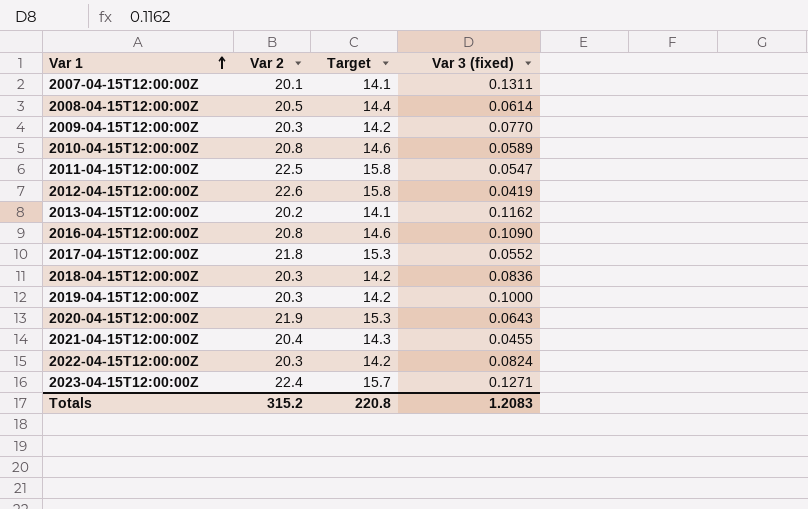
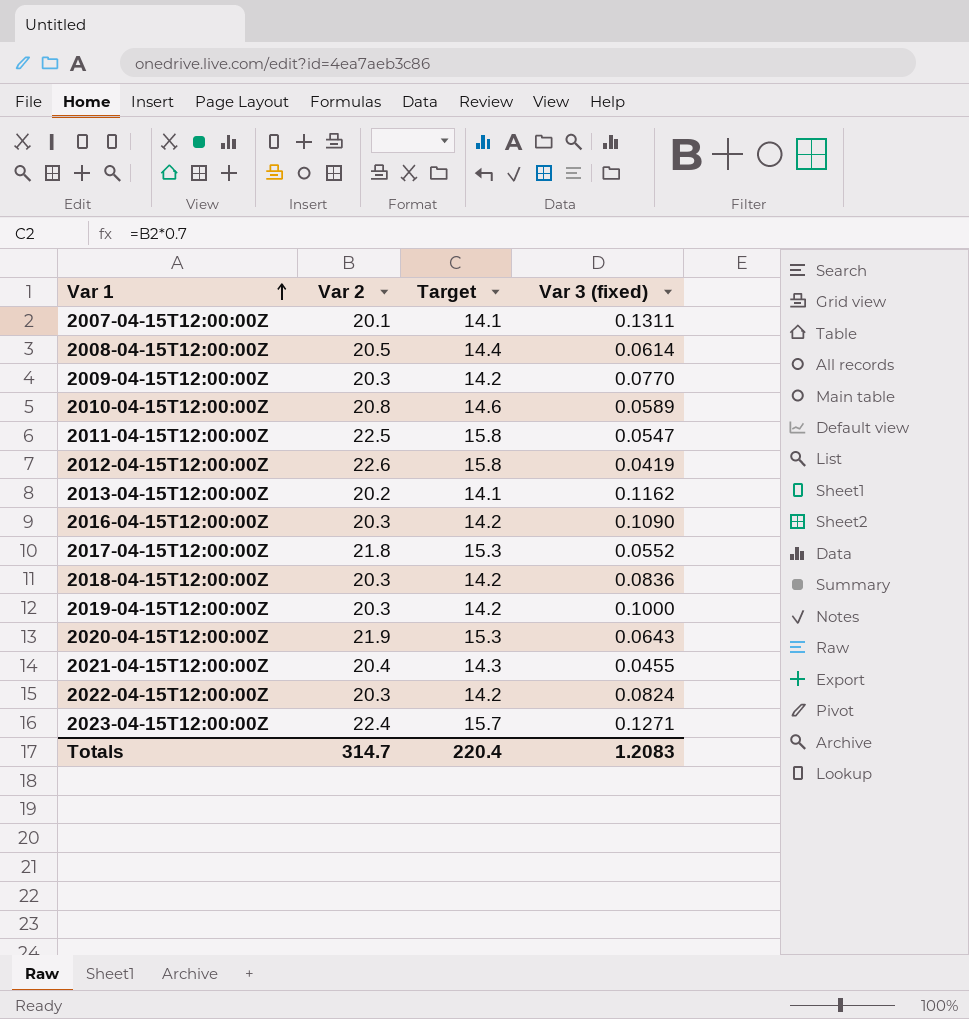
2016-04-15T12:00:00Z | Var 2: 20.8 -> 20.3
2016-04-15T12:00:00Z | Target: 14.6 -> 14.2
Totals | Var 2: 315.2 -> 314.7
Totals | Target: 220.8 -> 220.4

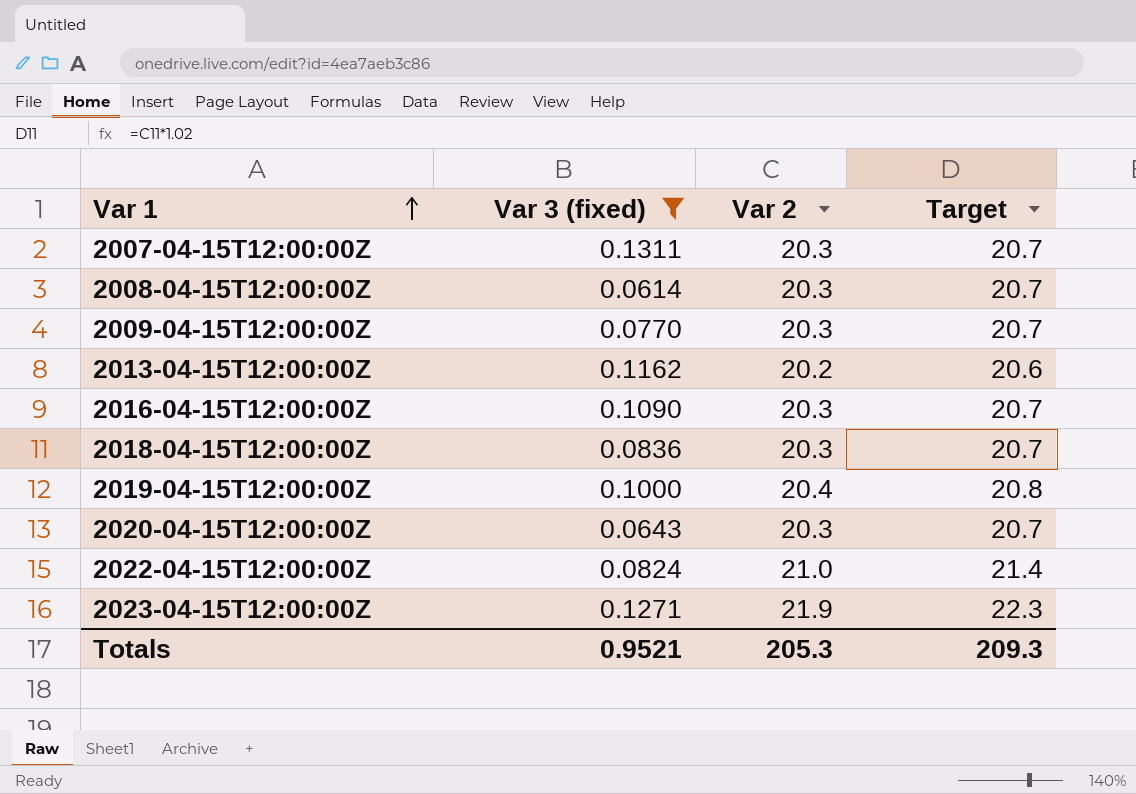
filter: none -> Var 3 (fixed) >= 0.0614
column Var 3 (fixed) | position: 4 -> 2
column Target | formula: [Var 2] * 0.7 -> [Var 2] * 1.02
2007-04-15T12:00:00Z | Var 2: 20.1 -> 20.3
2008-04-15T12:00:00Z | Var 2: 20.5 -> 20.3
2019-04-15T12:00:00Z | Var 2: 20.3 -> 20.4
2020-04-15T12:00:00Z | Var 2: 21.9 -> 20.3
2022-04-15T12:00:00Z | Var 2: 20.3 -> 21.0
2023-04-15T12:00:00Z | Var 2: 22.4 -> 21.9
Totals | Var 3 (fixed): 1.2083 -> 0.9521
Totals | Var 2: 314.7 -> 205.3
Totals | Target: 220.4 -> 209.3

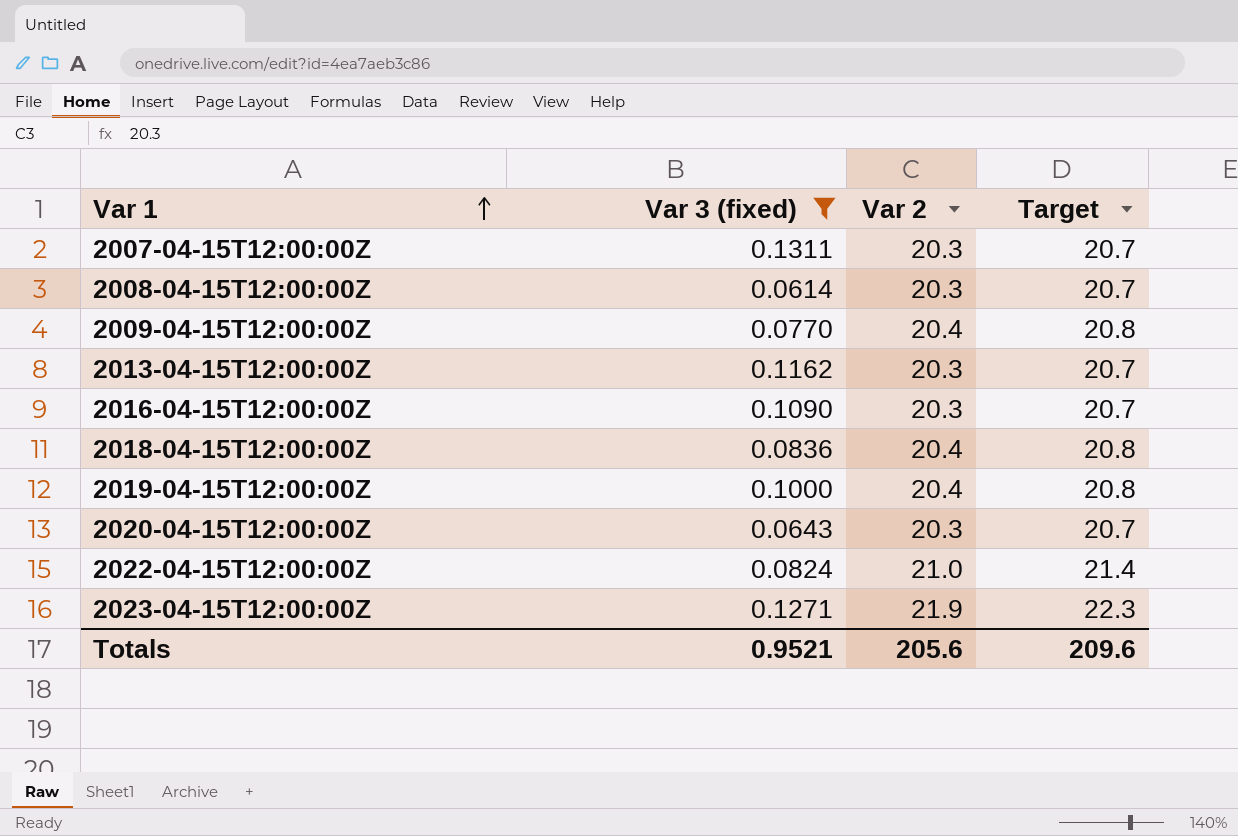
2009-04-15T12:00:00Z | Var 2: 20.3 -> 20.4
2009-04-15T12:00:00Z | Target: 20.7 -> 20.8
2013-04-15T12:00:00Z | Var 2: 20.2 -> 20.3
2013-04-15T12:00:00Z | Target: 20.6 -> 20.7
2018-04-15T12:00:00Z | Var 2: 20.3 -> 20.4
2018-04-15T12:00:00Z | Target: 20.7 -> 20.8
Totals | Var 2: 205.3 -> 205.6
Totals | Target: 209.3 -> 209.6

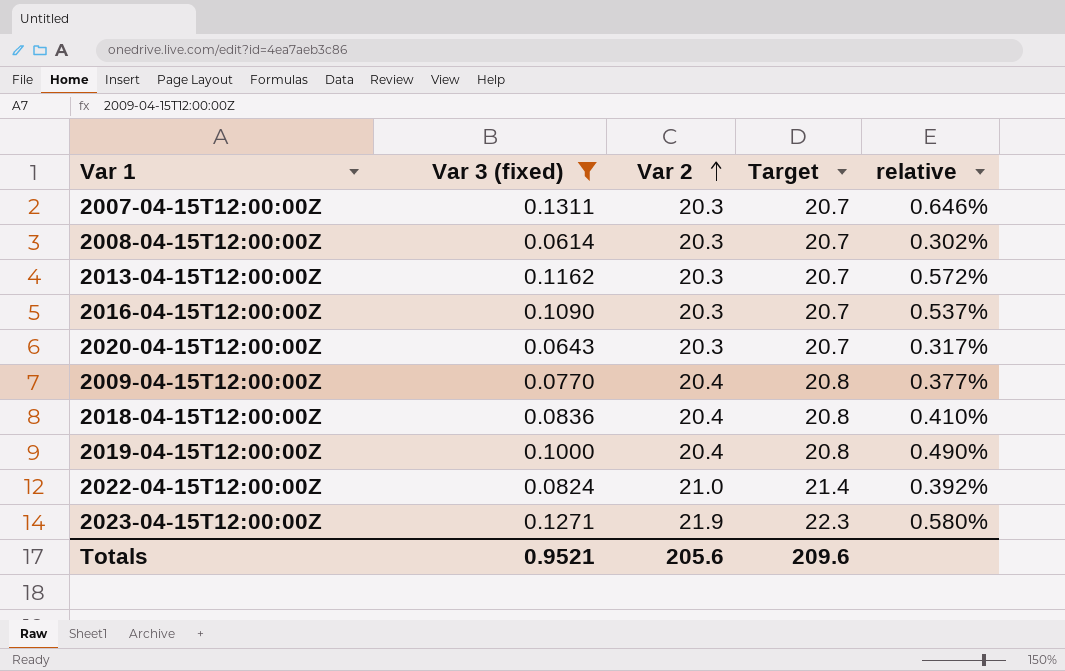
row order: Var 1 ascending -> Var 2 ascending
column relative | formula: none -> [Var 3 (fixed)] / [Var 2]

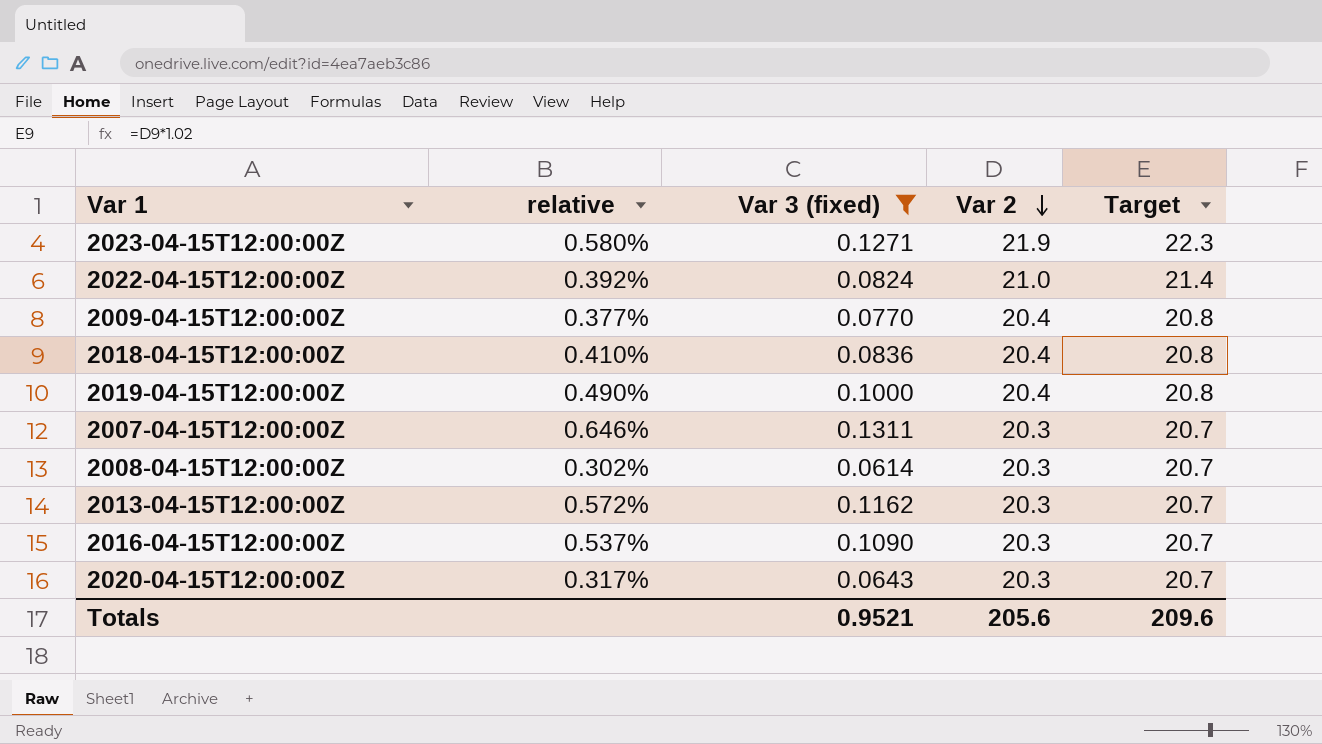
row order: Var 2 ascending -> Var 2 descending
column relative | position: 5 -> 2

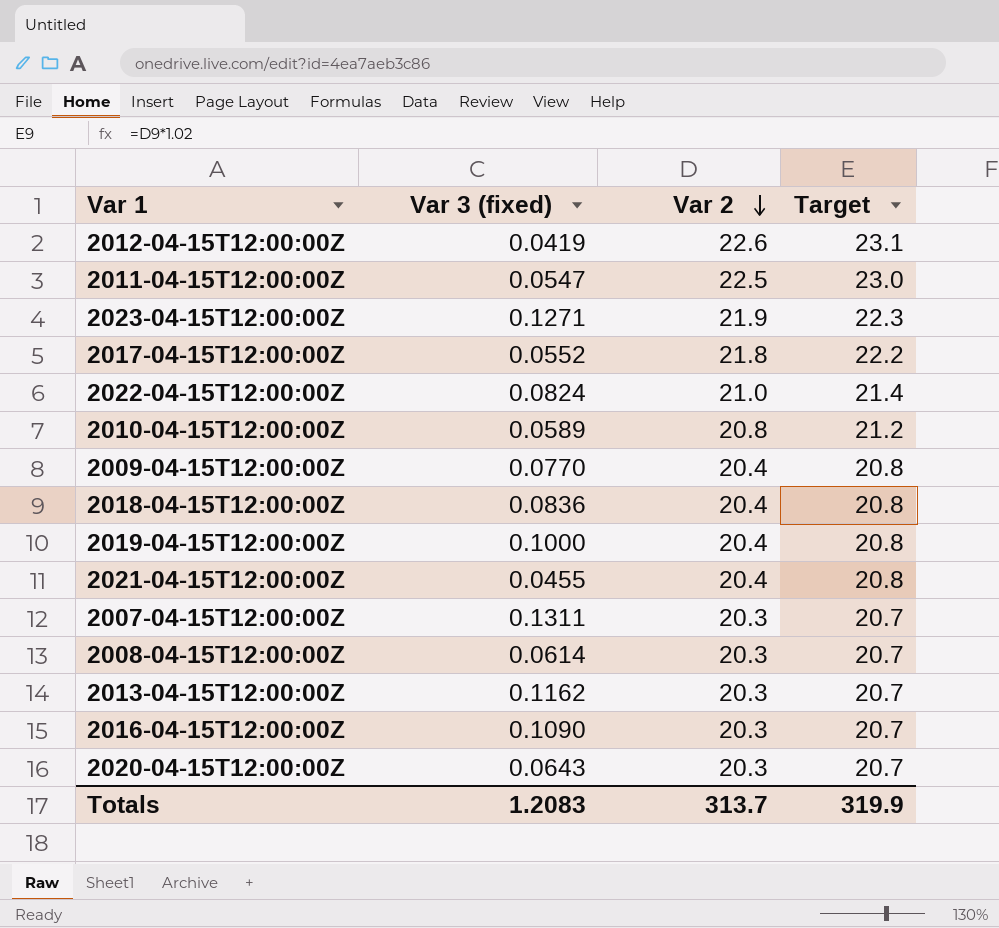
filter: Var 3 (fixed) >= 0.0614 -> none
column relative | formula: [Var 3 (fixed)] / [Var 2] -> none
Totals | Var 3 (fixed): 0.9521 -> 1.2083
Totals | Var 2: 205.6 -> 313.7
Totals | Target: 209.6 -> 319.9

